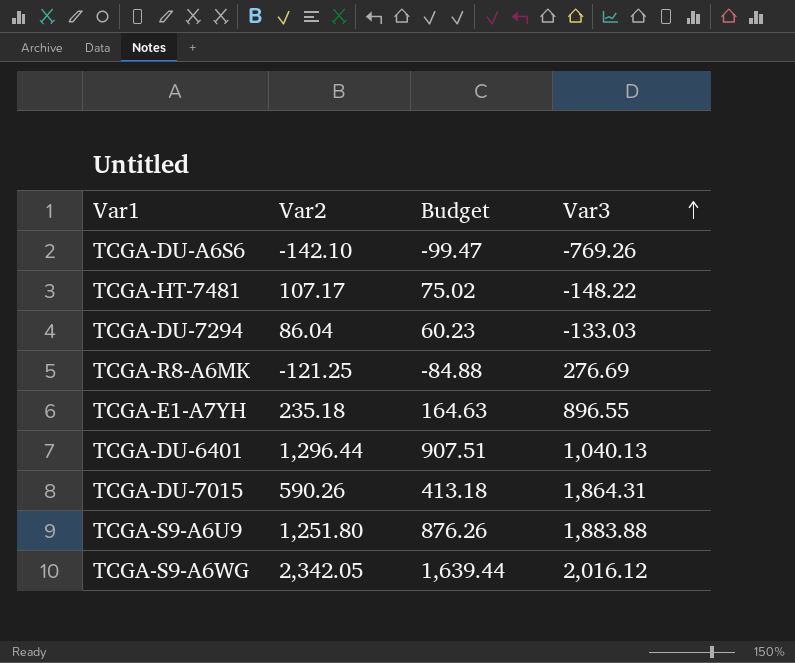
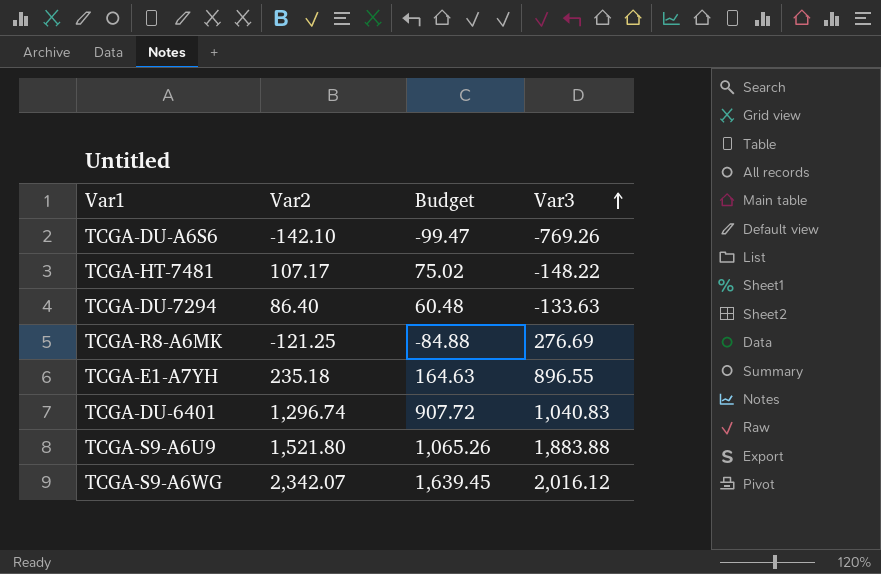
row TCGA-DU-7015: 590.26 | 413.18 | 1,864.31 -> none
TCGA-DU-7294 | Var2: 86.04 -> 86.40
TCGA-DU-7294 | Budget: 60.23 -> 60.48
TCGA-DU-7294 | Var3: -133.03 -> -133.63
TCGA-DU-6401 | Var2: 1,296.44 -> 1,296.74
TCGA-DU-6401 | Budget: 907.51 -> 907.72
TCGA-DU-6401 | Var3: 1,040.13 -> 1,040.83
TCGA-S9-A6U9 | Var2: 1,251.80 -> 1,521.80
TCGA-S9-A6U9 | Budget: 876.26 -> 1,065.26
TCGA-S9-A6WG | Var2: 2,342.05 -> 2,342.07
TCGA-S9-A6WG | Budget: 1,639.44 -> 1,639.45

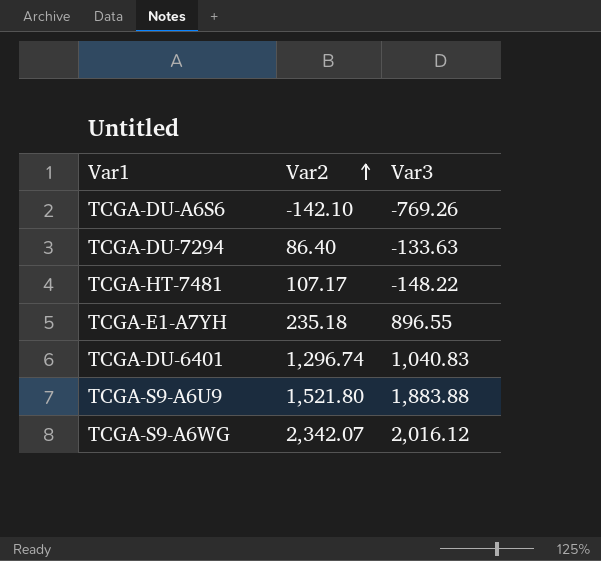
row order: Var3 ascending -> Var2 ascending
column Budget | formula: [Var2] * 0.7 -> none
row TCGA-R8-A6MK: -121.25 | -84.88 | 276.69 -> none

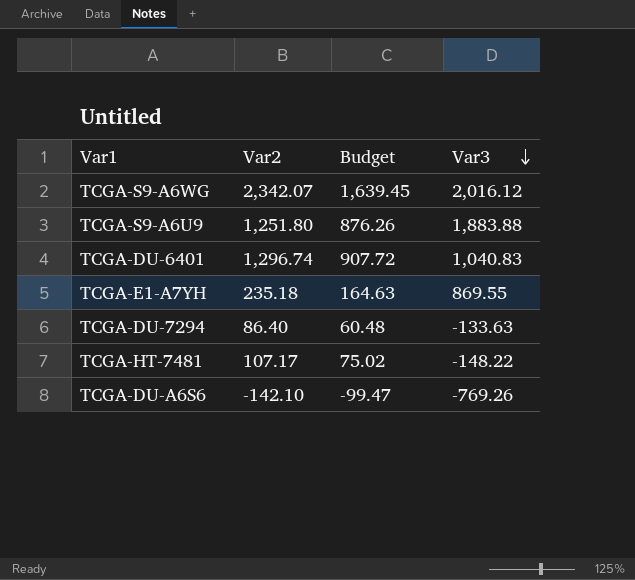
row order: Var2 ascending -> Var3 descending
column Budget | formula: none -> [Var2] * 0.7
TCGA-S9-A6U9 | Var2: 1,521.80 -> 1,251.80
TCGA-E1-A7YH | Var3: 896.55 -> 869.55

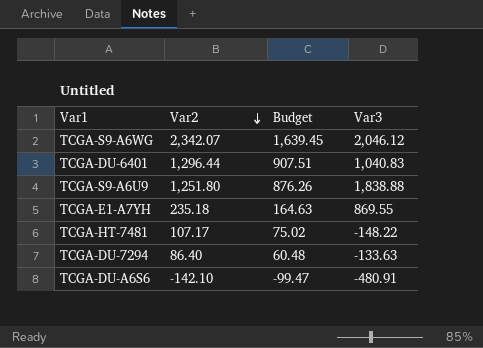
row order: Var3 descending -> Var2 descending
TCGA-S9-A6WG | Var3: 2,016.12 -> 2,046.12
TCGA-DU-6401 | Var2: 1,296.74 -> 1,296.44
TCGA-DU-6401 | Budget: 907.72 -> 907.51
TCGA-S9-A6U9 | Var3: 1,883.88 -> 1,838.88
TCGA-DU-A6S6 | Var3: -769.26 -> -480.91

